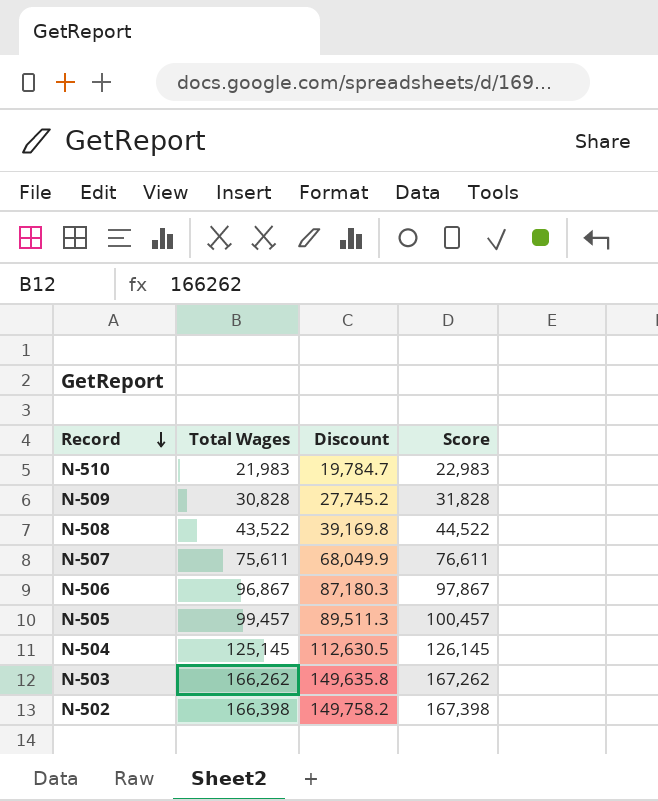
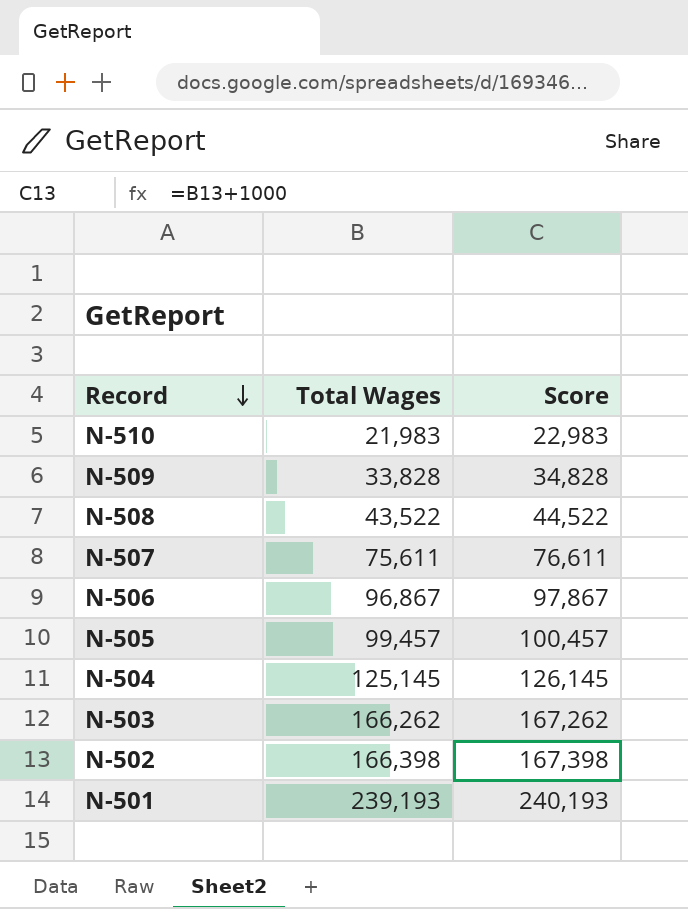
column Discount | formula: [Total Wages] * 0.9 -> none
N-509 | Total Wages: 30,828 -> 33,828
N-509 | Score: 31,828 -> 34,828
row N-501: none -> 239,193 | 240,193

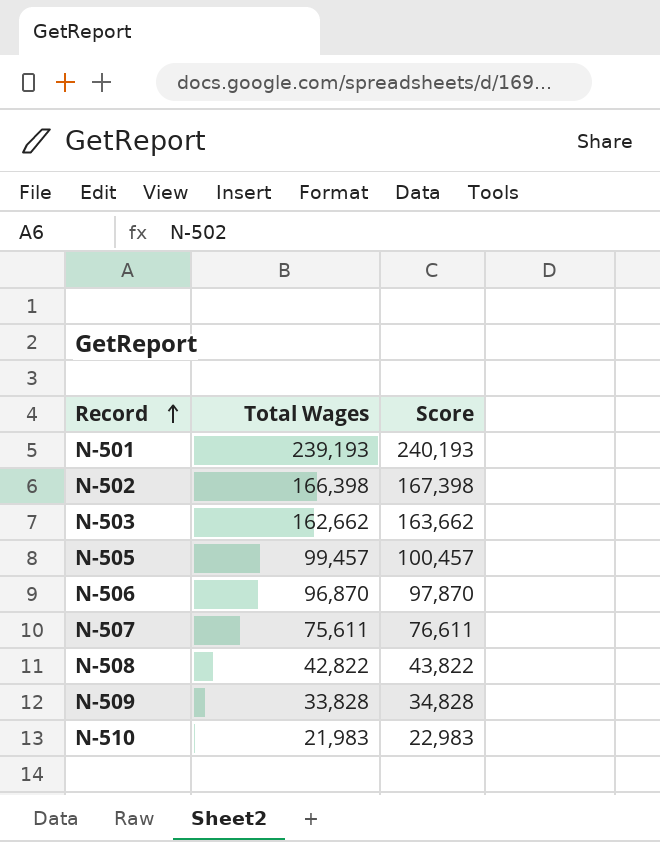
row order: Record descending -> Record ascending
row N-504: 125,145 | 126,145 -> none
N-503 | Total Wages: 166,262 -> 162,662
N-503 | Score: 167,262 -> 163,662
N-506 | Total Wages: 96,867 -> 96,870
N-506 | Score: 97,867 -> 97,870
N-508 | Total Wages: 43,522 -> 42,822
N-508 | Score: 44,522 -> 43,822

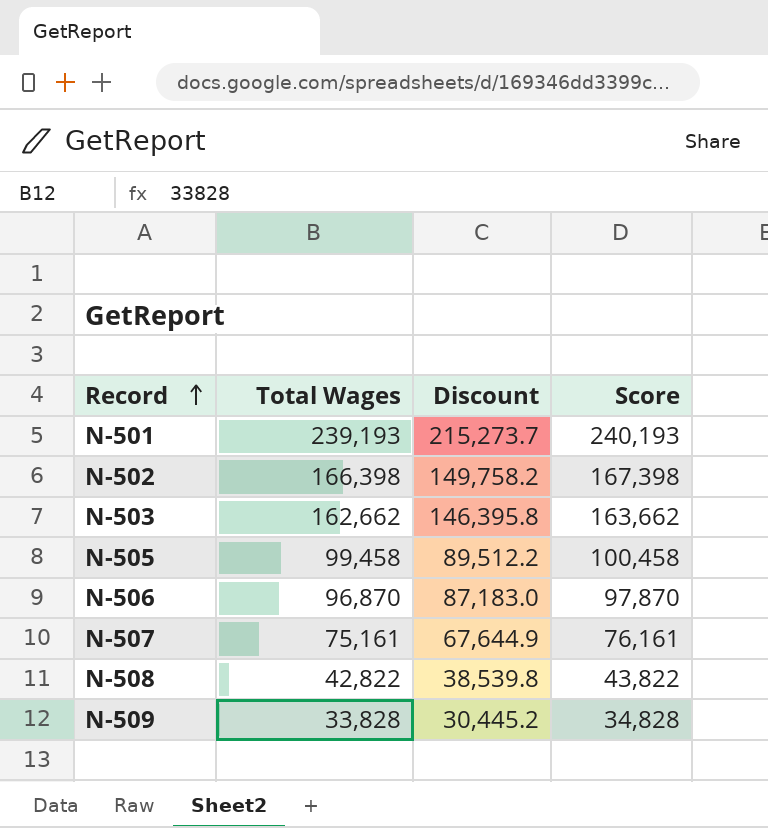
column Discount | formula: none -> [Total Wages] * 0.9
row N-510: 21,983 | 22,983 -> none
N-505 | Total Wages: 99,457 -> 99,458
N-505 | Score: 100,457 -> 100,458
N-507 | Total Wages: 75,611 -> 75,161
N-507 | Score: 76,611 -> 76,161

